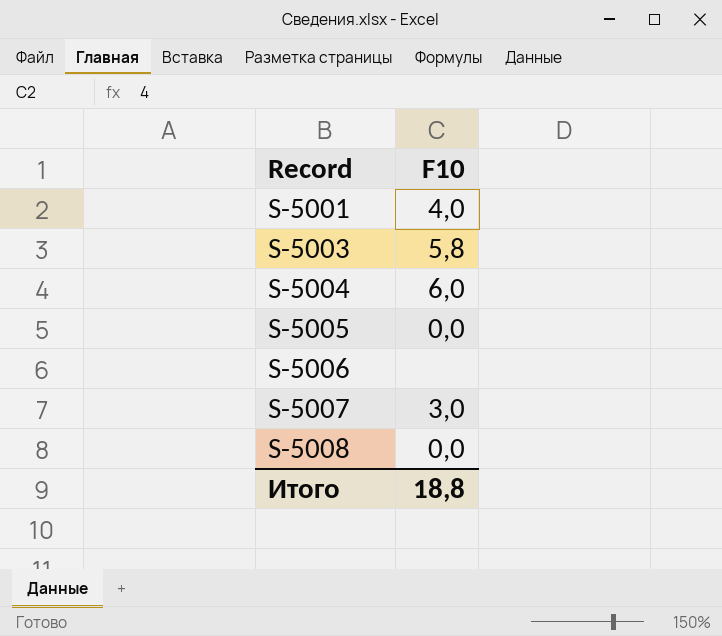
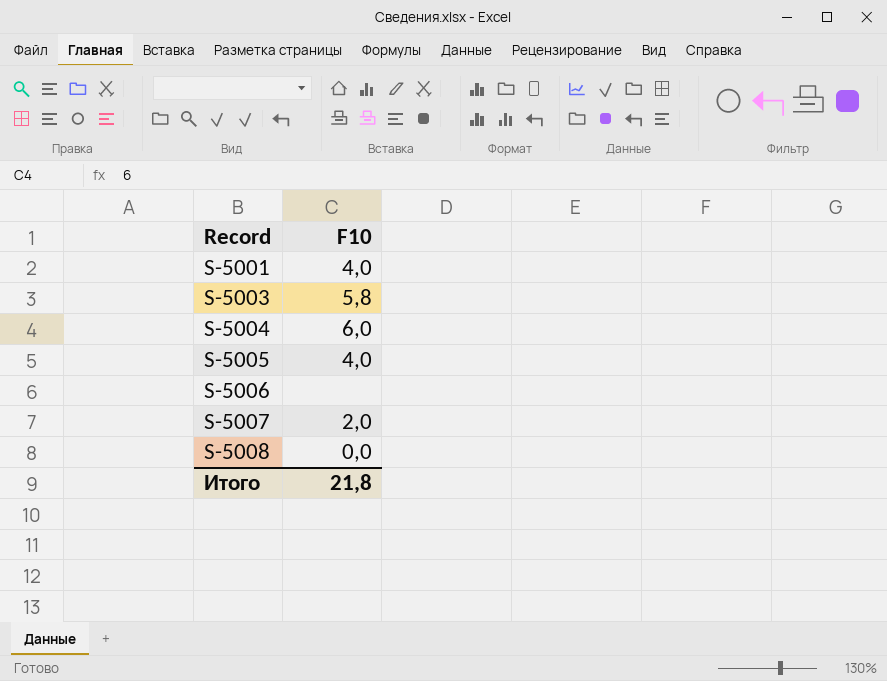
S-5005 | F10: 0,0 -> 4,0
S-5007 | F10: 3,0 -> 2,0
Итого | F10: 18,8 -> 21,8

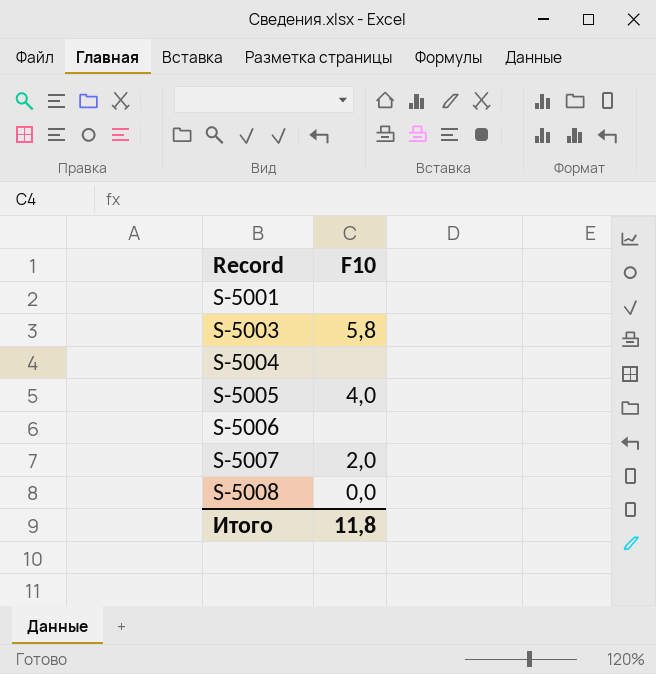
S-5001 | F10: 4,0 -> none
S-5004 | F10: 6,0 -> none
Итого | F10: 21,8 -> 11,8

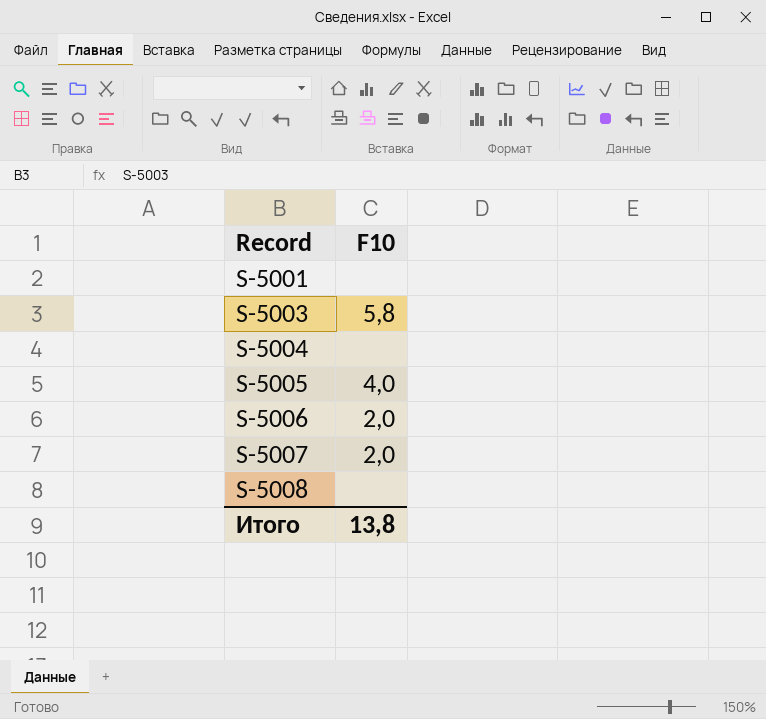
S-5006 | F10: none -> 2,0
S-5008 | F10: 0,0 -> none
Итого | F10: 11,8 -> 13,8

